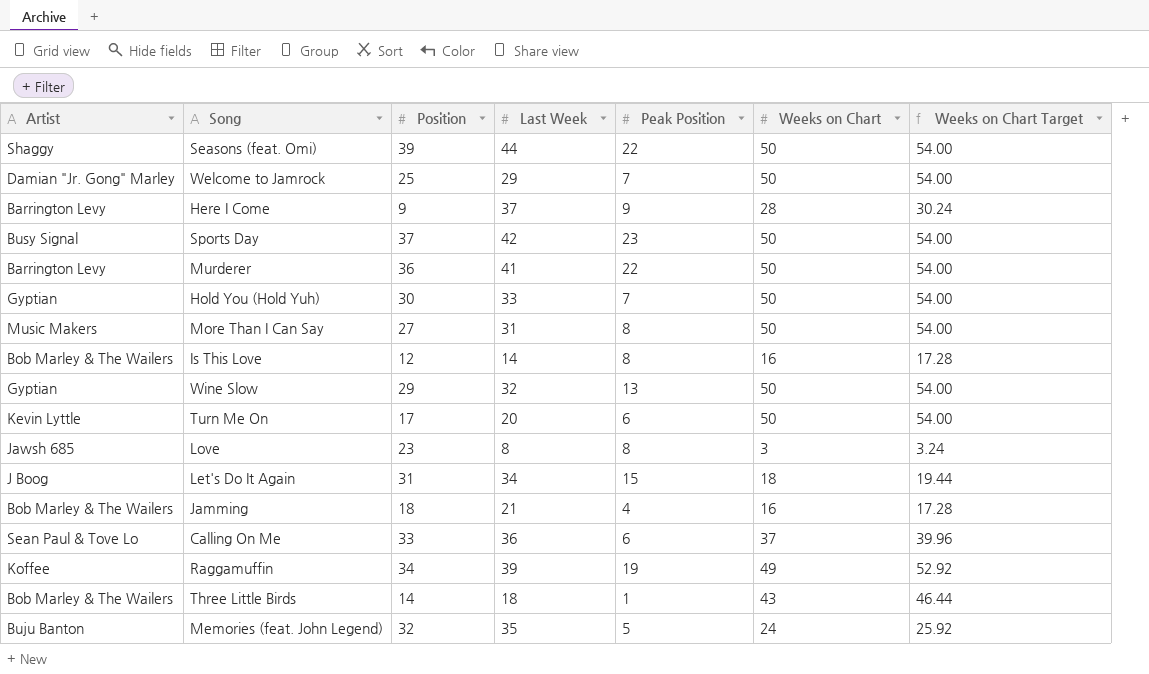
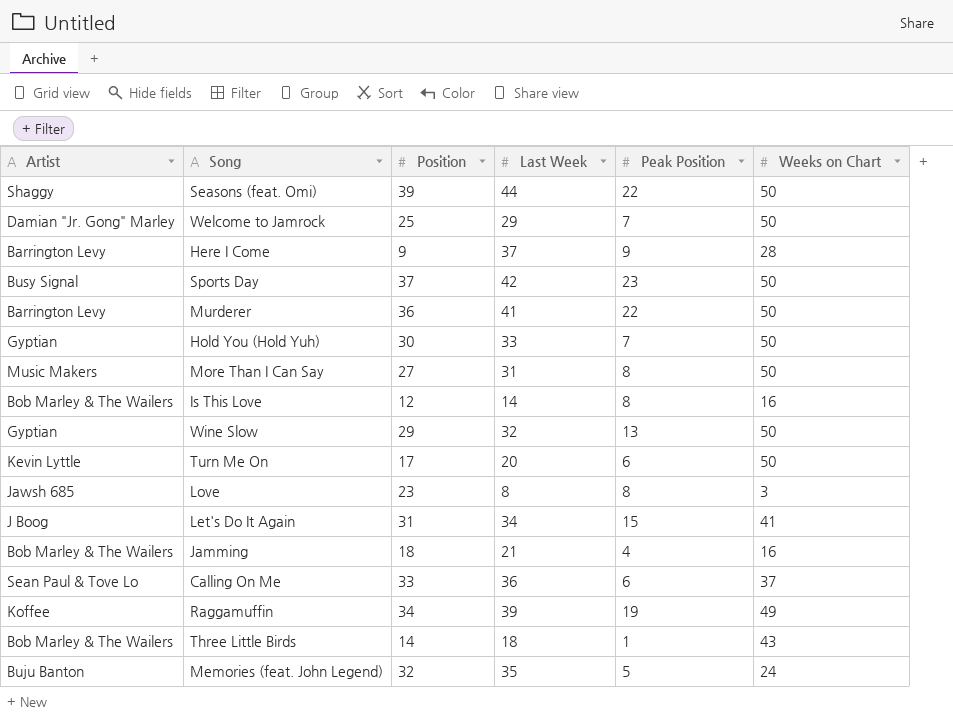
column Weeks on Chart Target | formula: [Weeks on Chart] * 1.08 -> none
Let's Do It Again | Weeks on Chart: 18 -> 41

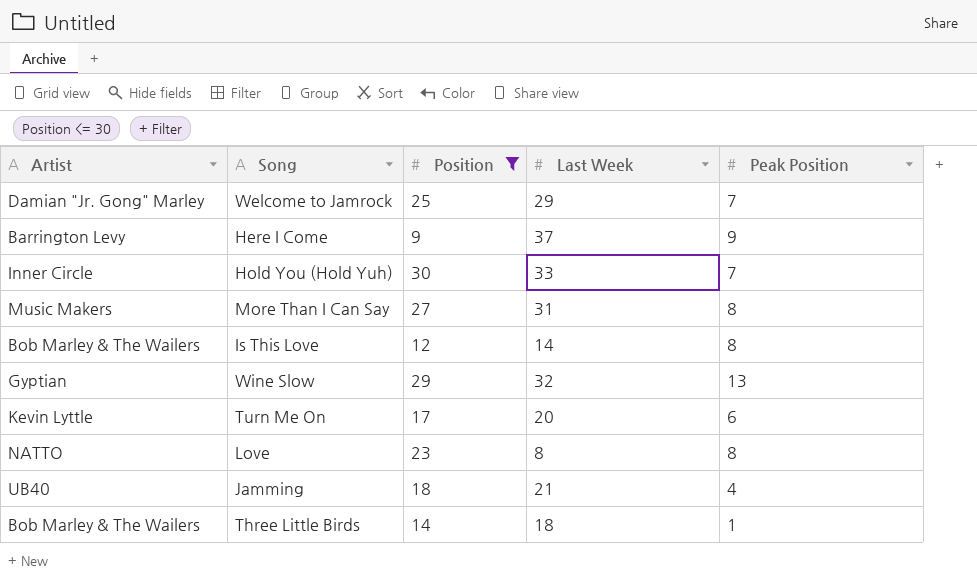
filter: none -> Position <= 30
column Weeks on Chart | position: 6 -> none
Hold You (Hold Yuh) | Artist: Gyptian -> Inner Circle
Love | Artist: Jawsh 685 -> NATTO
Jamming | Artist: Bob Marley & The Wailers -> UB40

